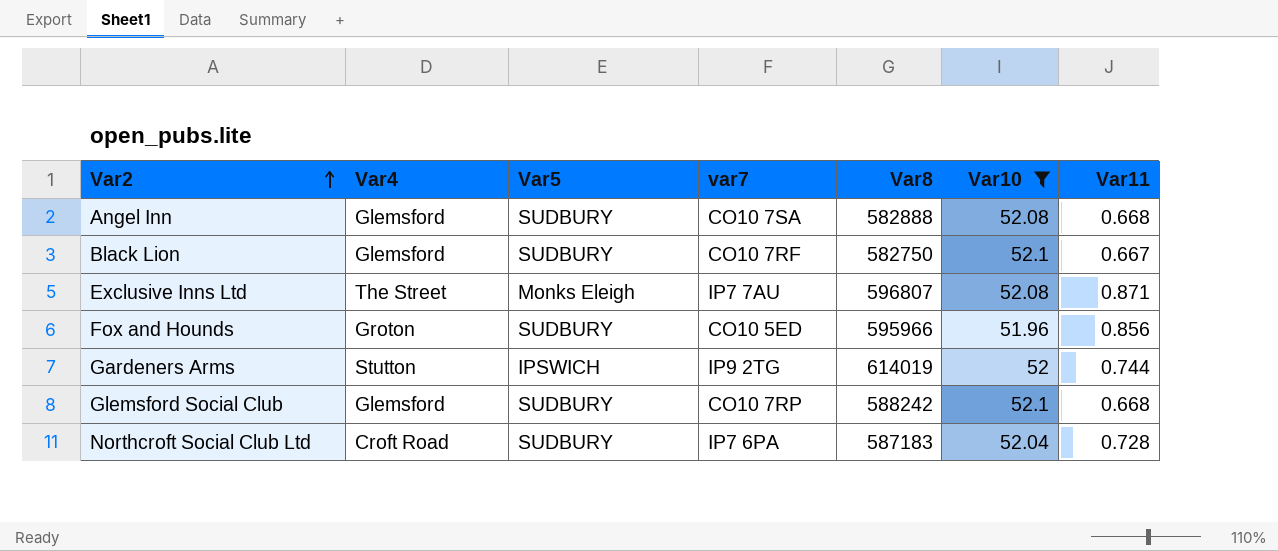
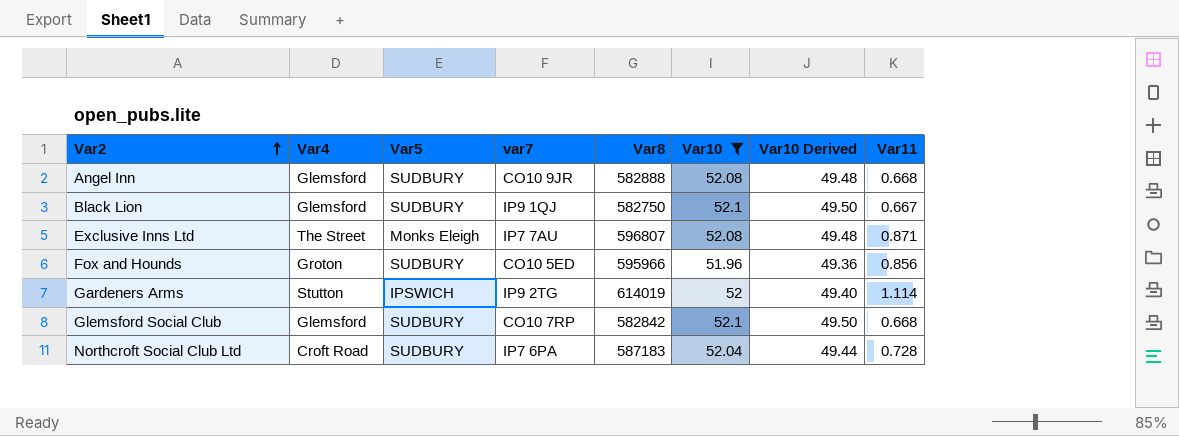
column Var10 Derived | formula: none -> [Var10] * 0.95
Angel Inn | var7: CO10 7SA -> CO10 9JR
Black Lion | var7: CO10 7RF -> IP9 1QJ
Gardeners Arms | Var11: 0.744 -> 1.114
Glemsford Social Club | Var8: 588242 -> 582842

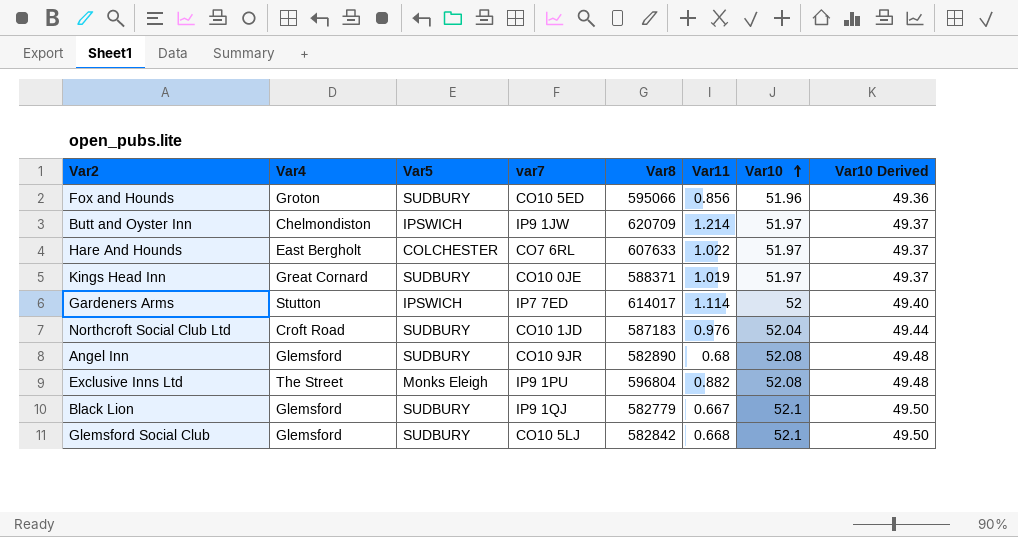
filter: Var10 != 51.97 -> none
row order: Var2 ascending -> Var10 ascending
column Var11 | position: 8 -> 6
Fox and Hounds | Var8: 595966 -> 595066
Gardeners Arms | var7: IP9 2TG -> IP7 7ED
Gardeners Arms | Var8: 614019 -> 614017
Northcroft Social Club Ltd | var7: IP7 6PA -> CO10 1JD
Northcroft Social Club Ltd | Var11: 0.728 -> 0.976
Angel Inn | Var8: 582888 -> 582890
Angel Inn | Var11: 0.668 -> 0.68
Exclusive Inns Ltd | var7: IP7 7AU -> IP9 1PU
Exclusive Inns Ltd | Var8: 596807 -> 596804
Exclusive Inns Ltd | Var11: 0.871 -> 0.882
Black Lion | Var8: 582750 -> 582779
Glemsford Social Club | var7: CO10 7RP -> CO10 5LJ

